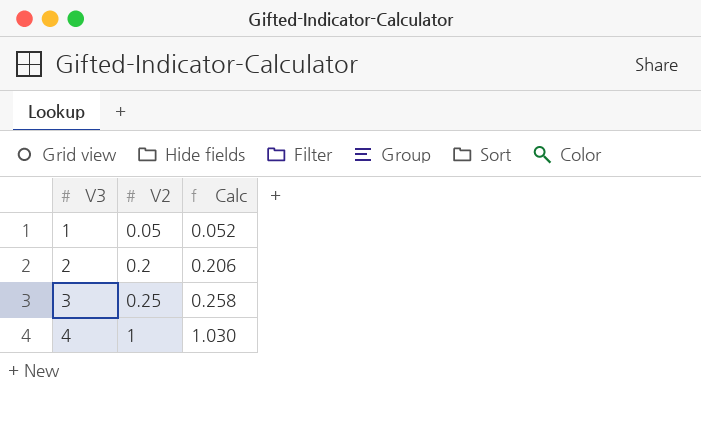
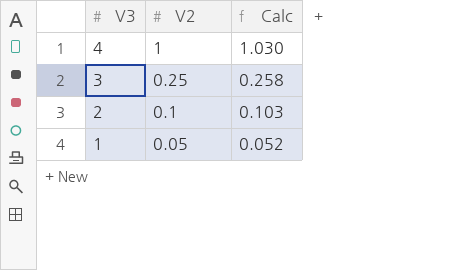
row order: V3 ascending -> V3 descending
2 | V2: 0.2 -> 0.1
2 | Calc: 0.206 -> 0.103

